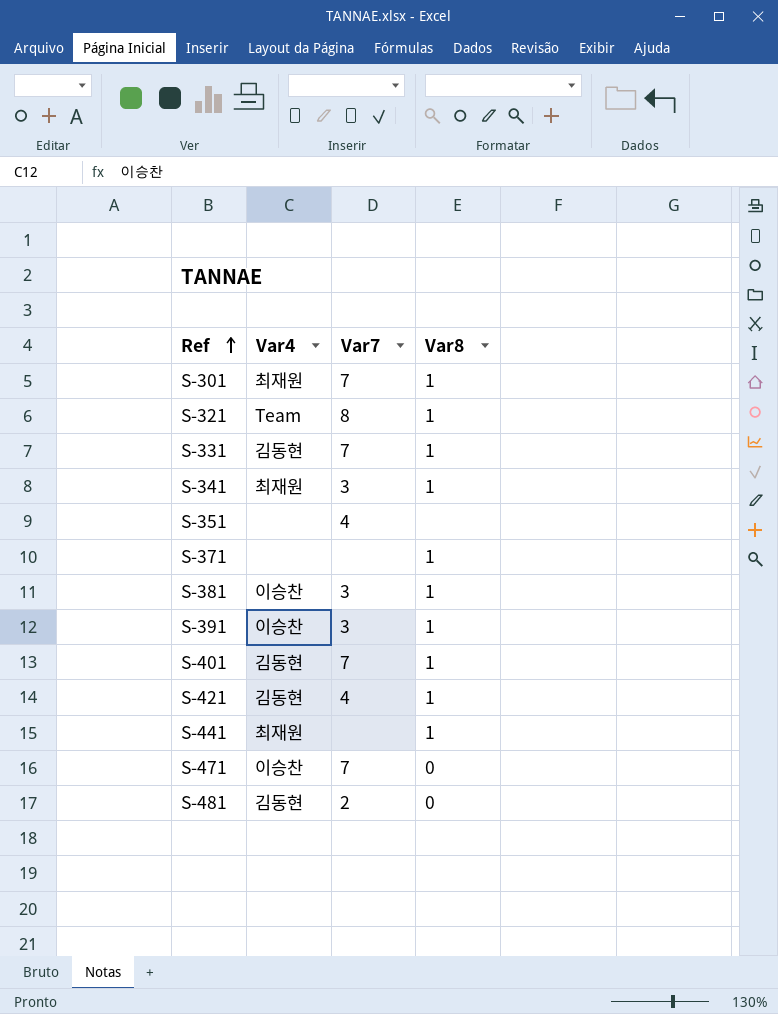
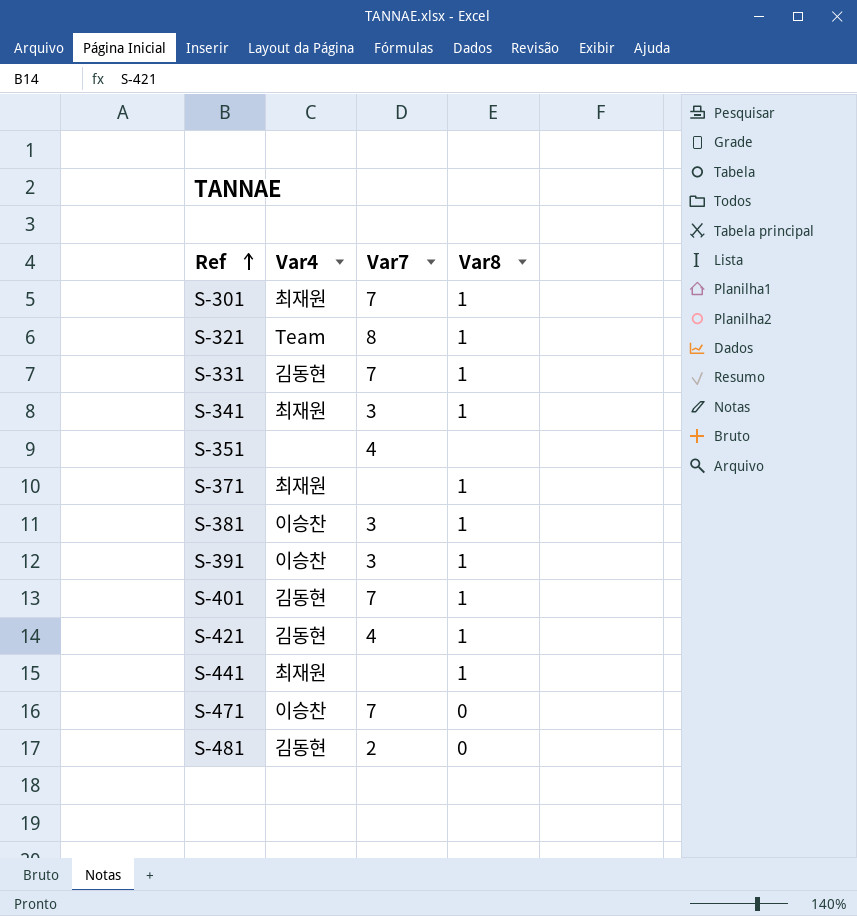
S-371 | Var4: none -> 최재원

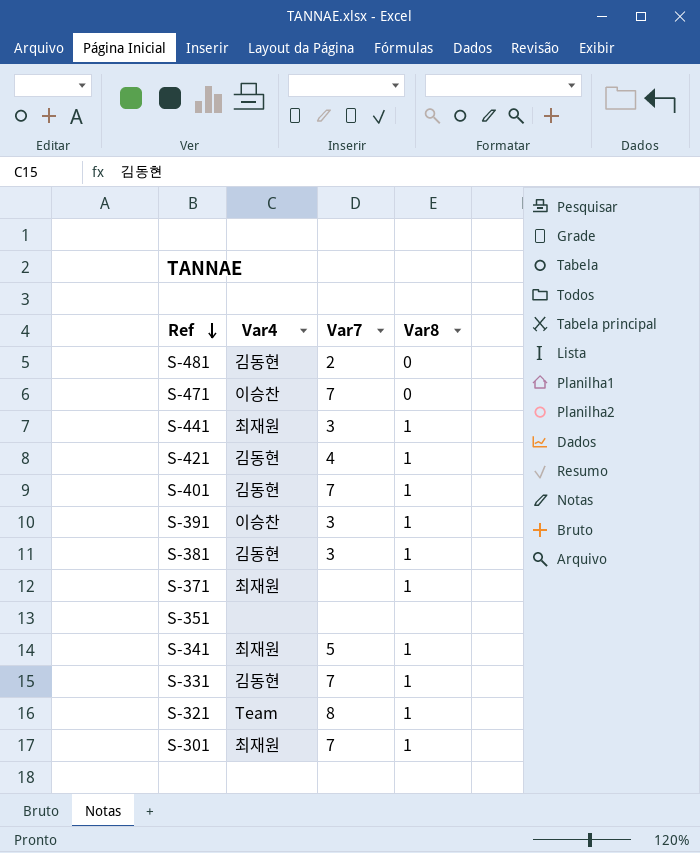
row order: Ref ascending -> Ref descending
S-441 | Var7: none -> 3
S-381 | Var4: 이승찬 -> 김동현
S-351 | Var7: 4 -> none
S-341 | Var7: 3 -> 5

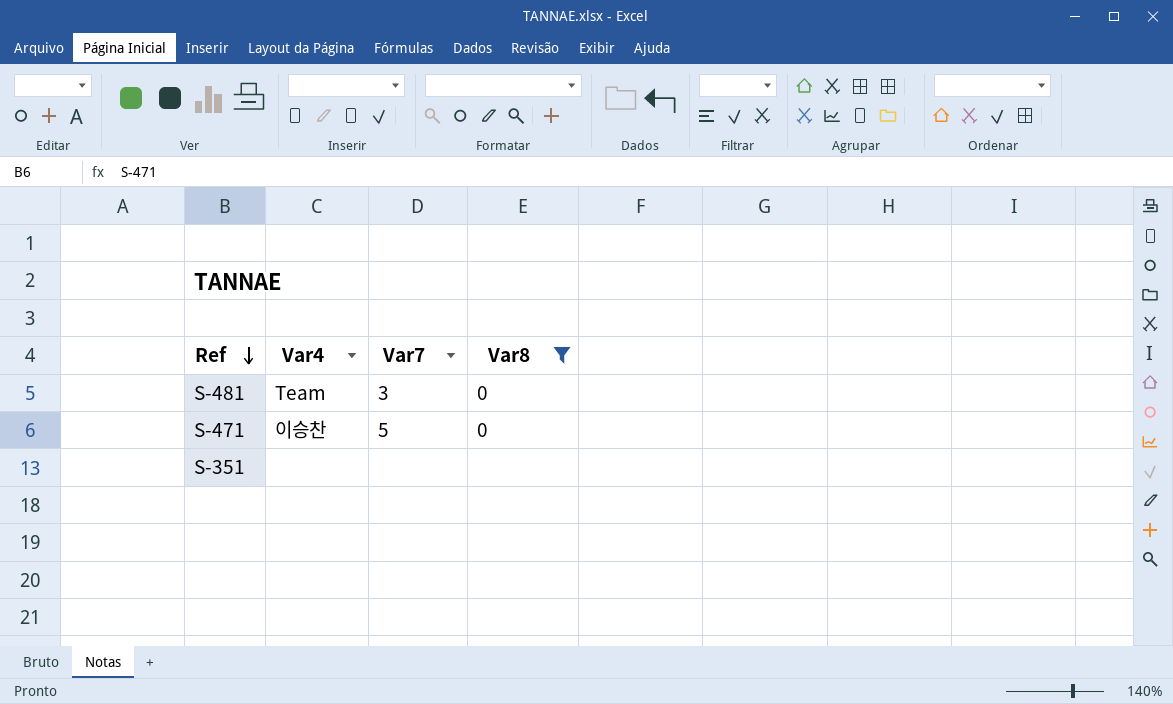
filter: none -> Var8 != 1
S-481 | Var4: 김동현 -> Team
S-481 | Var7: 2 -> 3
S-471 | Var7: 7 -> 5

